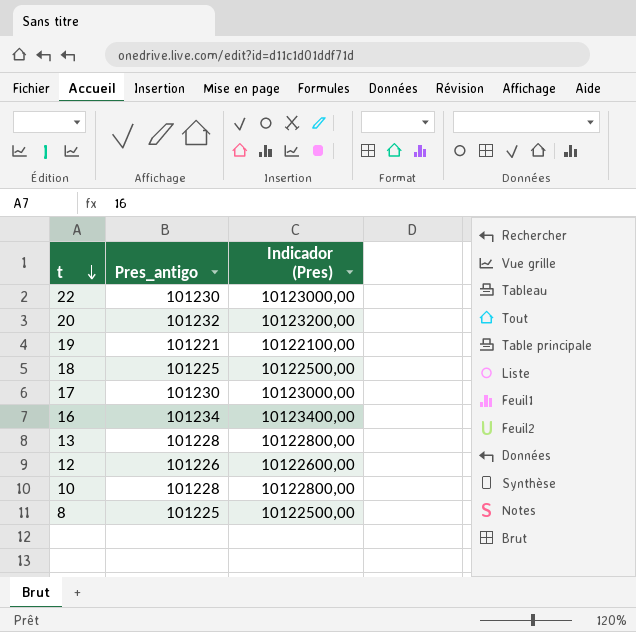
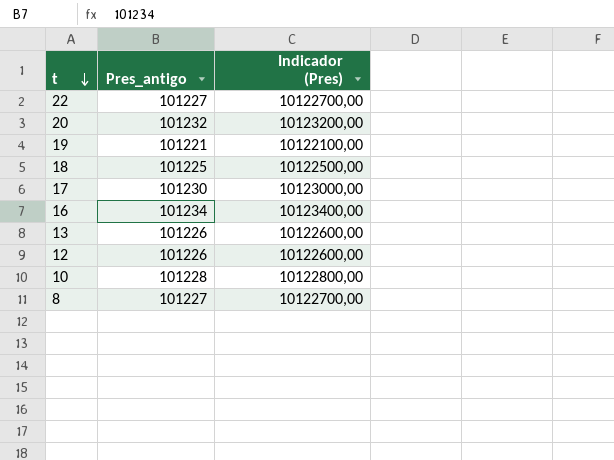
22 | Pres_antigo: 101230 -> 101227
22 | Indicador (Pres): 10123000,00 -> 10122700,00
13 | Pres_antigo: 101228 -> 101226
13 | Indicador (Pres): 10122800,00 -> 10122600,00
8 | Pres_antigo: 101225 -> 101227
8 | Indicador (Pres): 10122500,00 -> 10122700,00

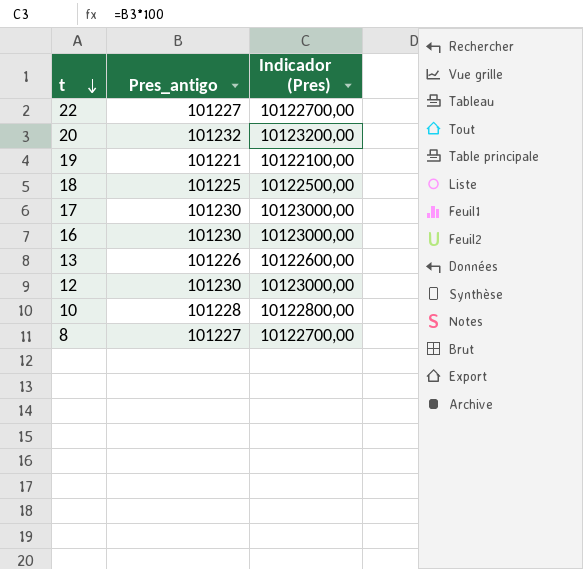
16 | Pres_antigo: 101234 -> 101230
16 | Indicador (Pres): 10123400,00 -> 10123000,00
12 | Pres_antigo: 101226 -> 101230
12 | Indicador (Pres): 10122600,00 -> 10123000,00

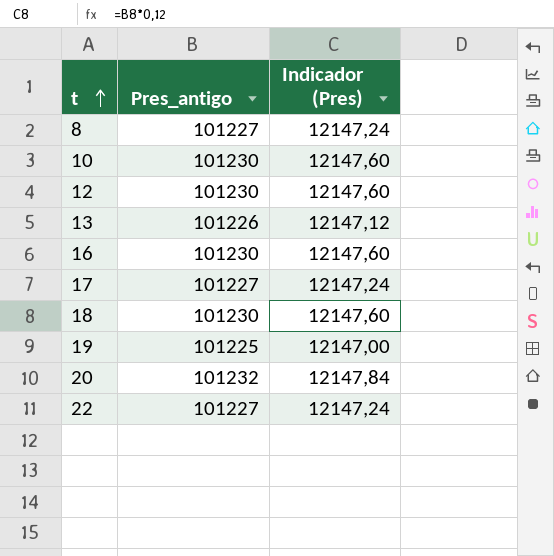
row order: t descending -> t ascending
column Indicador (Pres) | formula: [Pres_antigo] * 100 -> [Pres_antigo] * 0,12
10 | Pres_antigo: 101228 -> 101230
17 | Pres_antigo: 101230 -> 101227
18 | Pres_antigo: 101225 -> 101230
19 | Pres_antigo: 101221 -> 101225

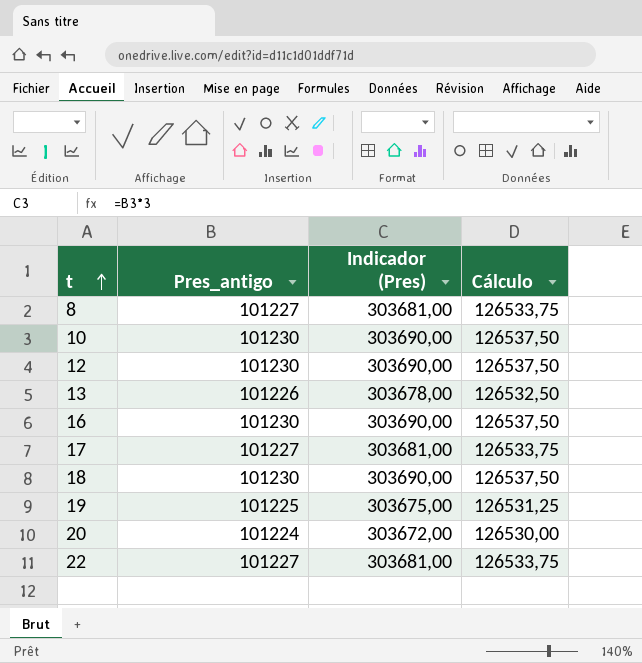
column Indicador (Pres) | formula: [Pres_antigo] * 0,12 -> [Pres_antigo] * 3
column Cálculo | formula: none -> [Pres_antigo] * 1,25
20 | Pres_antigo: 101232 -> 101224

